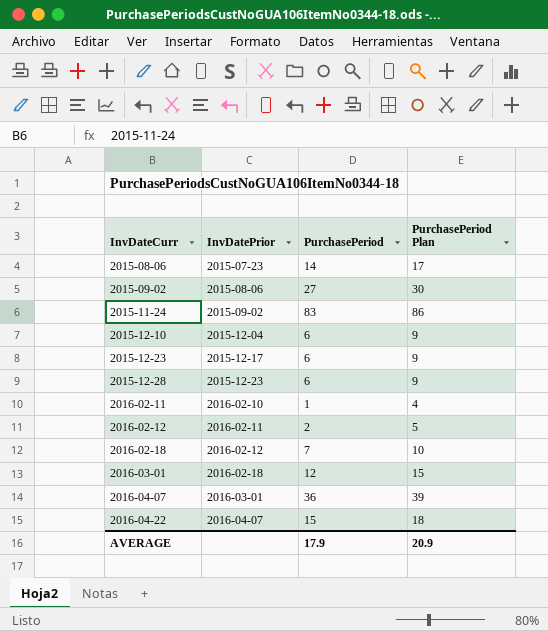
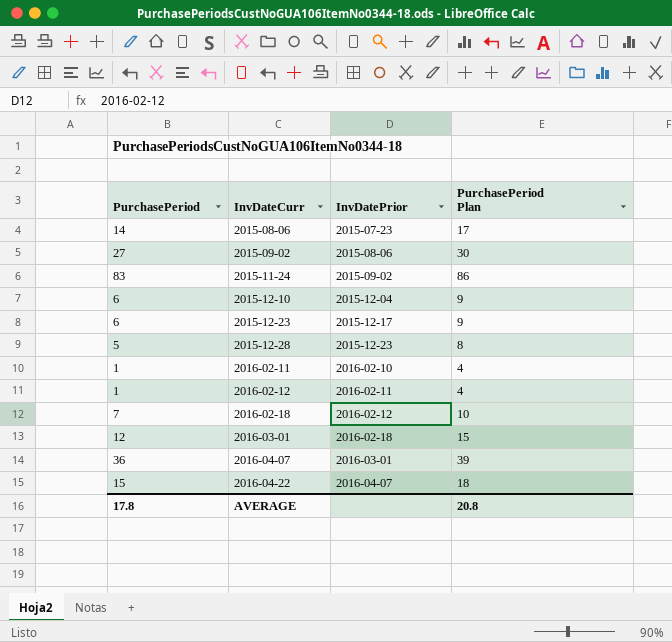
column PurchasePeriod | position: 3 -> 1
2015-12-28 | PurchasePeriod: 6 -> 5
2015-12-28 | PurchasePeriod Plan: 9 -> 8
2016-02-12 | PurchasePeriod: 2 -> 1
2016-02-12 | PurchasePeriod Plan: 5 -> 4
AVERAGE | PurchasePeriod: 17.9 -> 17.8
AVERAGE | PurchasePeriod Plan: 20.9 -> 20.8

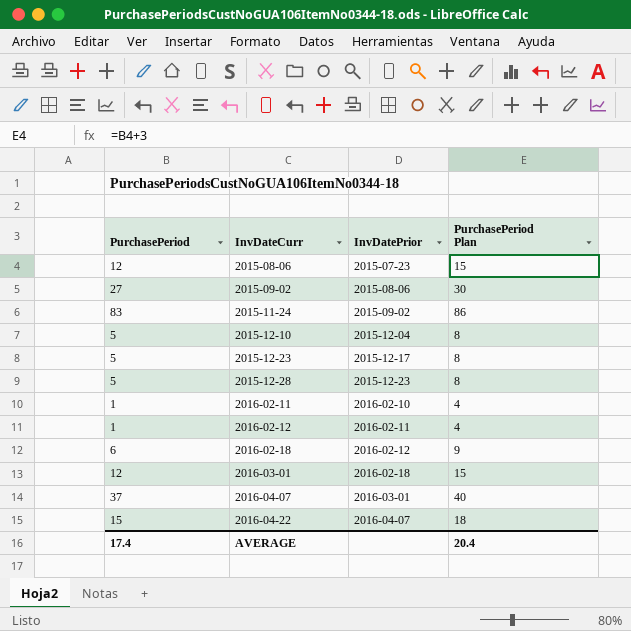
2015-08-06 | PurchasePeriod: 14 -> 12
2015-08-06 | PurchasePeriod Plan: 17 -> 15
2015-12-10 | PurchasePeriod: 6 -> 5
2015-12-10 | PurchasePeriod Plan: 9 -> 8
2015-12-23 | PurchasePeriod: 6 -> 5
2015-12-23 | PurchasePeriod Plan: 9 -> 8
2016-02-18 | PurchasePeriod: 7 -> 6
2016-02-18 | PurchasePeriod Plan: 10 -> 9
2016-04-07 | PurchasePeriod: 36 -> 37
2016-04-07 | PurchasePeriod Plan: 39 -> 40
AVERAGE | PurchasePeriod: 17.8 -> 17.4
AVERAGE | PurchasePeriod Plan: 20.8 -> 20.4

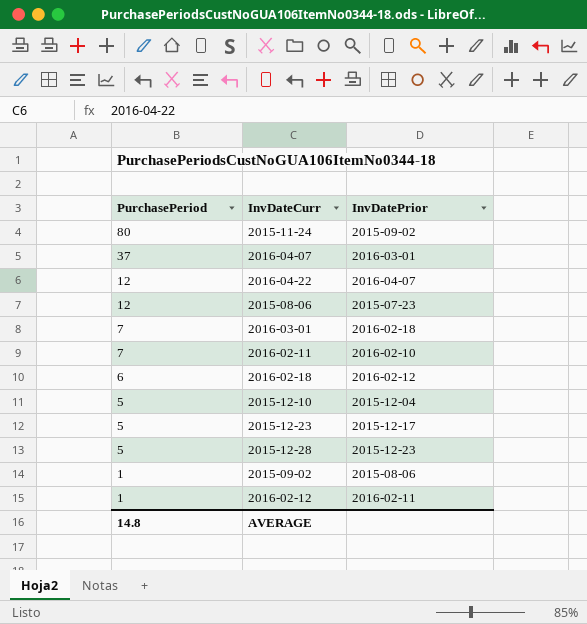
row order: InvDateCurr ascending -> PurchasePeriod descending
column PurchasePeriod Plan | formula: [PurchasePeriod] + 3 -> none
2015-11-24 | PurchasePeriod: 83 -> 80
2016-04-22 | PurchasePeriod: 15 -> 12
2016-03-01 | PurchasePeriod: 12 -> 7
2016-02-11 | PurchasePeriod: 1 -> 7
2015-09-02 | PurchasePeriod: 27 -> 1
AVERAGE | PurchasePeriod: 17.4 -> 14.8

